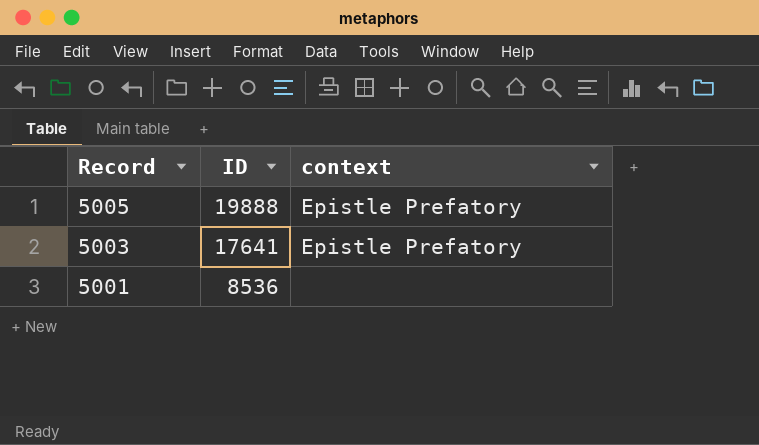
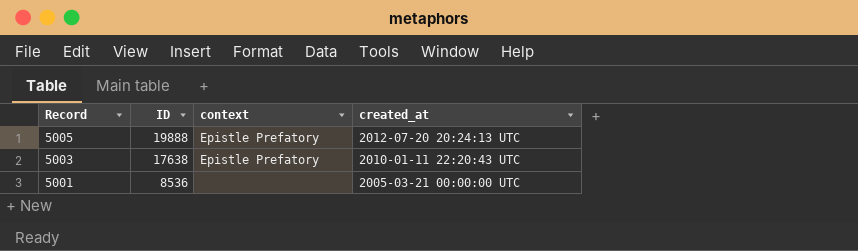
column created_at | position: none -> 4
5003 | ID: 17641 -> 17638

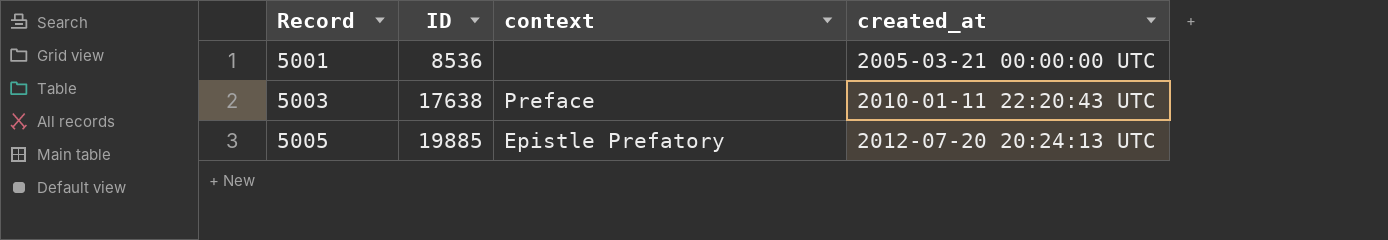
row order: Record descending -> Record ascending
5003 | context: Epistle Prefatory -> Preface
5005 | ID: 19888 -> 19885

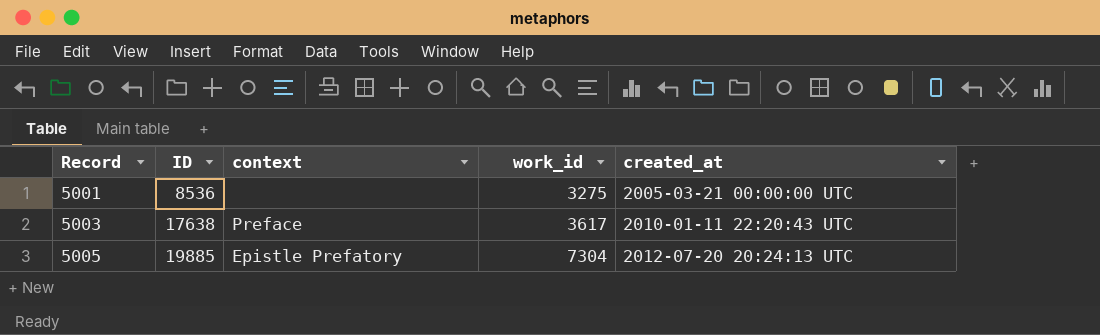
column work_id | position: none -> 4

